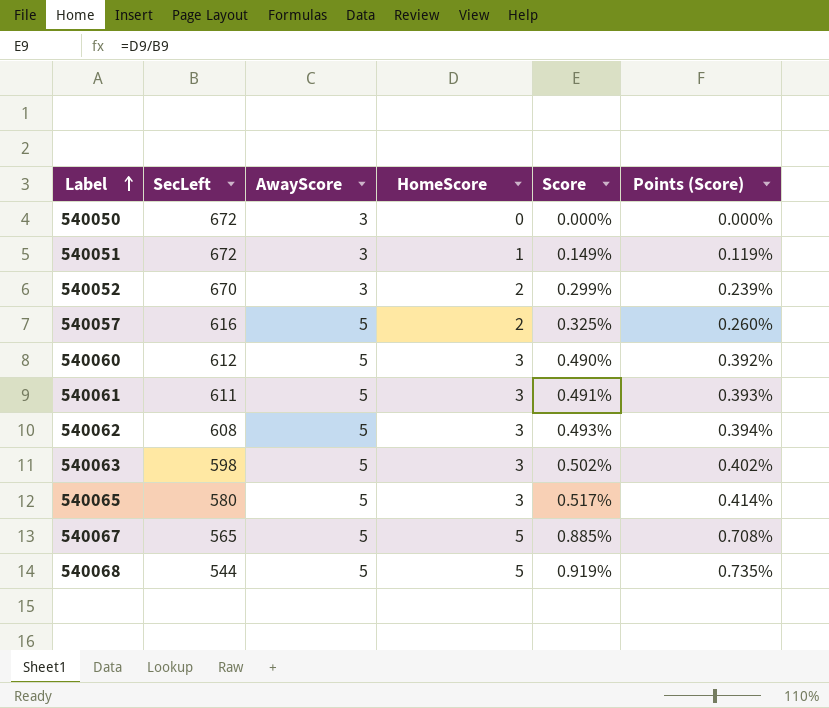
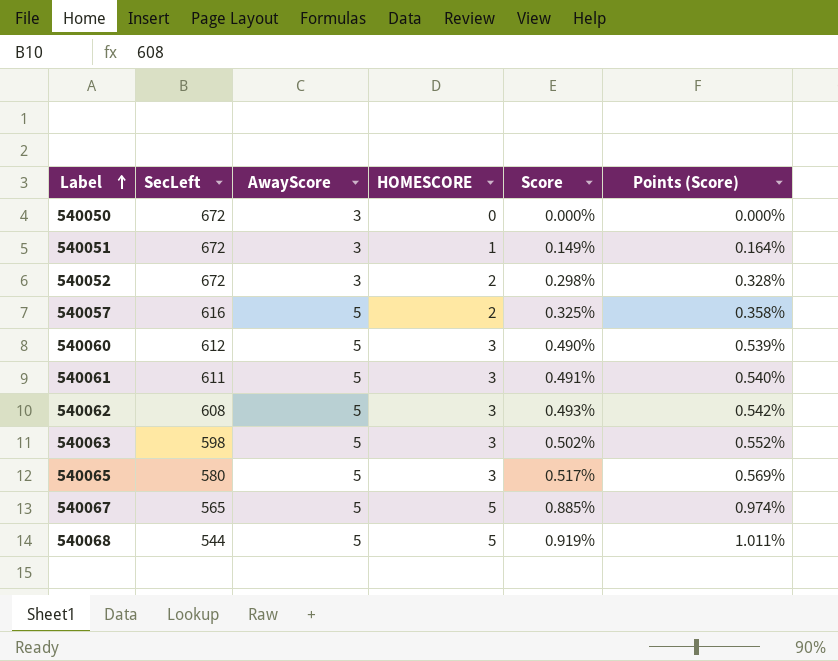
column name: HomeScore -> HOMESCORE
column Points (Score) | formula: [Score] * 0.8 -> [Score] * 1.1
540052 | SecLeft: 670 -> 672
540052 | Score: 0.299% -> 0.298%

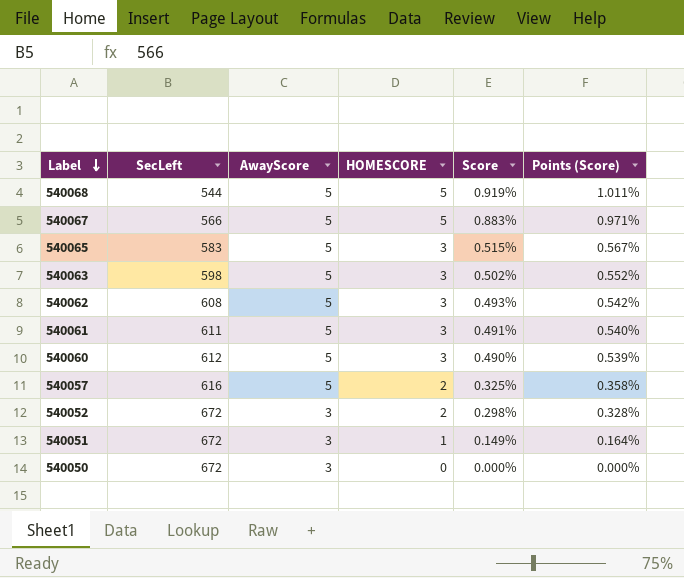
row order: Label ascending -> Label descending
540067 | SecLeft: 565 -> 566
540067 | Score: 0.885% -> 0.883%
540067 | Points (Score): 0.974% -> 0.971%
540065 | SecLeft: 580 -> 583
540065 | Score: 0.517% -> 0.515%
540065 | Points (Score): 0.569% -> 0.567%

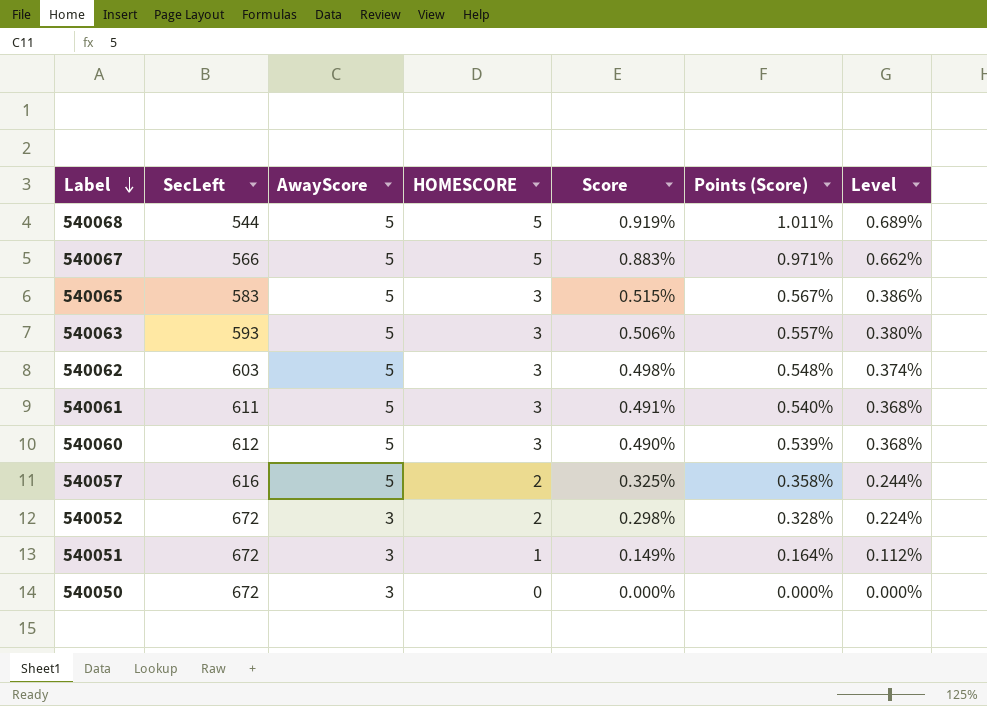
column Level | formula: none -> [Score] * 0.75
540063 | SecLeft: 598 -> 593
540063 | Score: 0.502% -> 0.506%
540063 | Points (Score): 0.552% -> 0.557%
540062 | SecLeft: 608 -> 603
540062 | Score: 0.493% -> 0.498%
540062 | Points (Score): 0.542% -> 0.548%

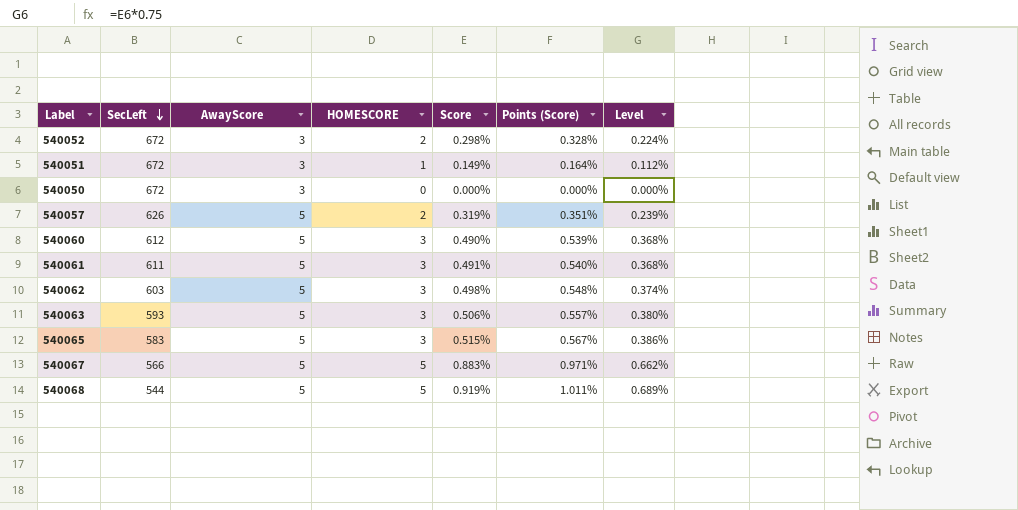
row order: Label descending -> SecLeft descending
540057 | SecLeft: 616 -> 626
540057 | Score: 0.325% -> 0.319%
540057 | Points (Score): 0.358% -> 0.351%
540057 | Level: 0.244% -> 0.239%

